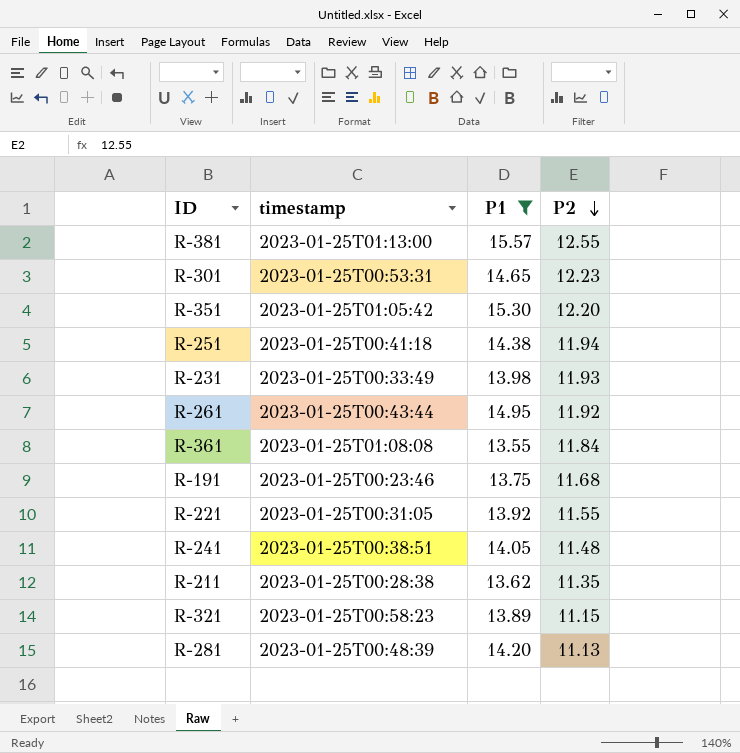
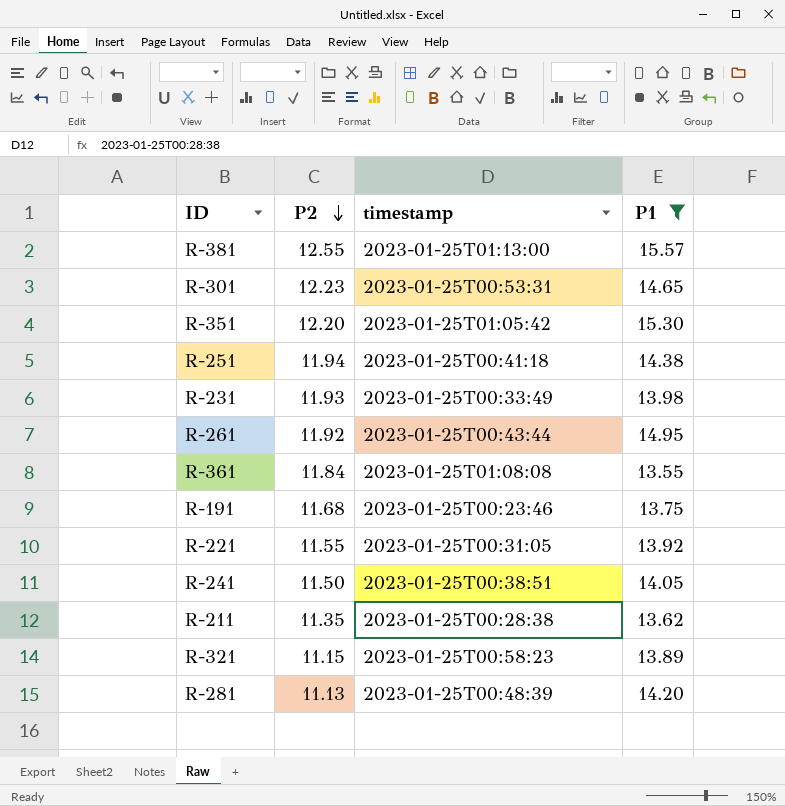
column P2 | position: 4 -> 2
R-241 | P2: 11.48 -> 11.50

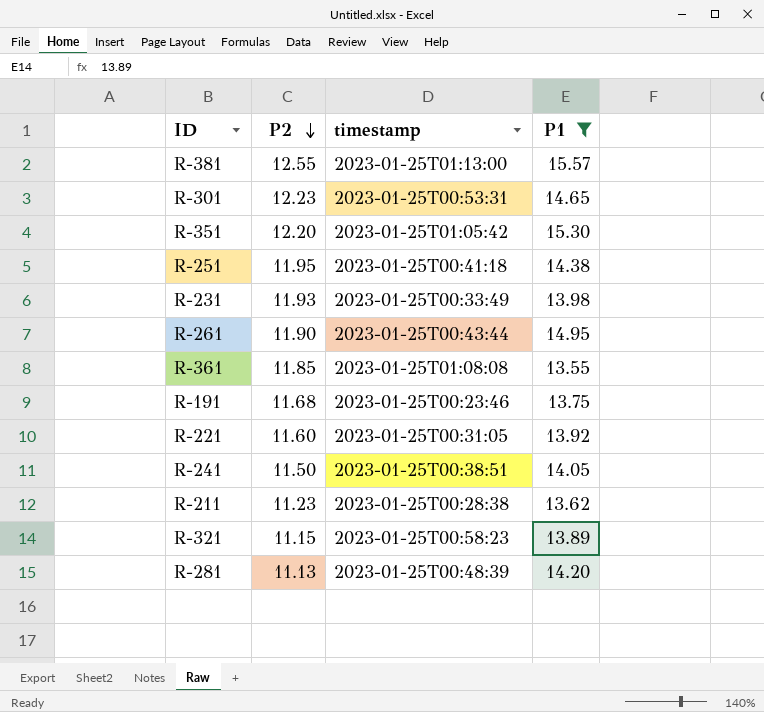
R-251 | P2: 11.94 -> 11.95
R-261 | P2: 11.92 -> 11.90
R-361 | P2: 11.84 -> 11.85
R-221 | P2: 11.55 -> 11.60
R-211 | P2: 11.35 -> 11.23

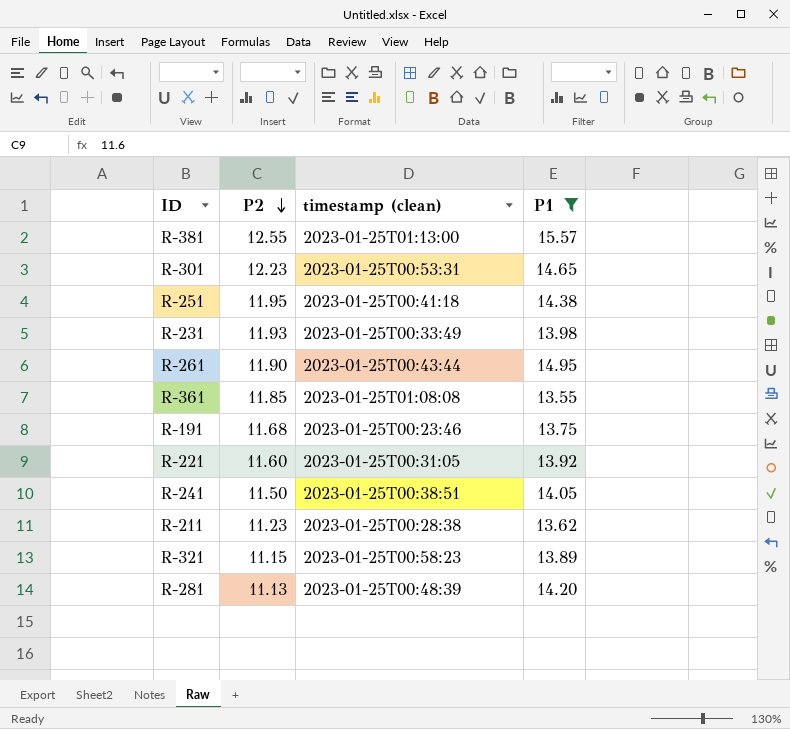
column name: timestamp -> timestamp (clean)
row R-351: 12.20 | 2023-01-25T01:05:42 | 15.30 -> none

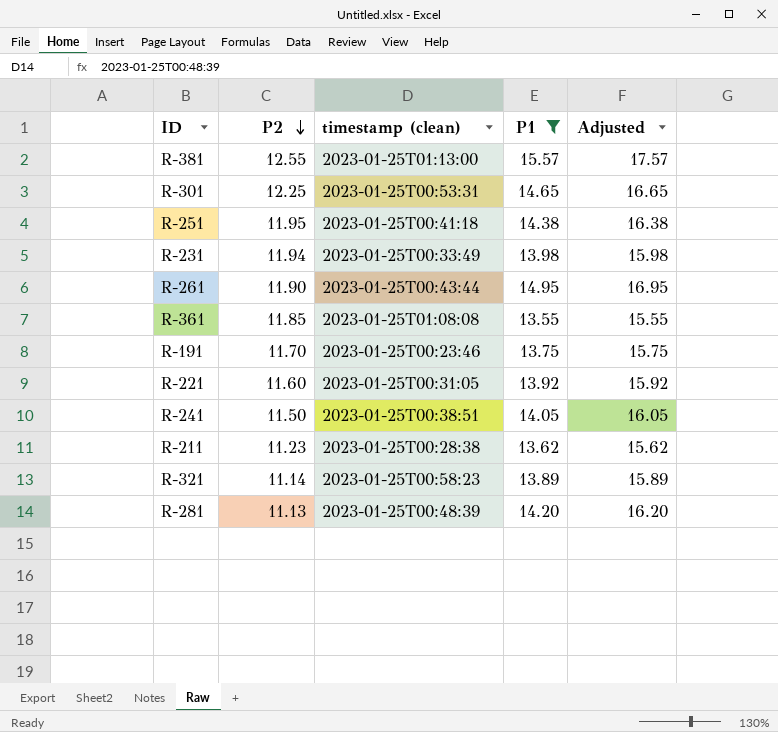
column Adjusted | formula: none -> [P1] + 2
R-301 | P2: 12.23 -> 12.25
R-231 | P2: 11.93 -> 11.94
R-191 | P2: 11.68 -> 11.70
R-321 | P2: 11.15 -> 11.14

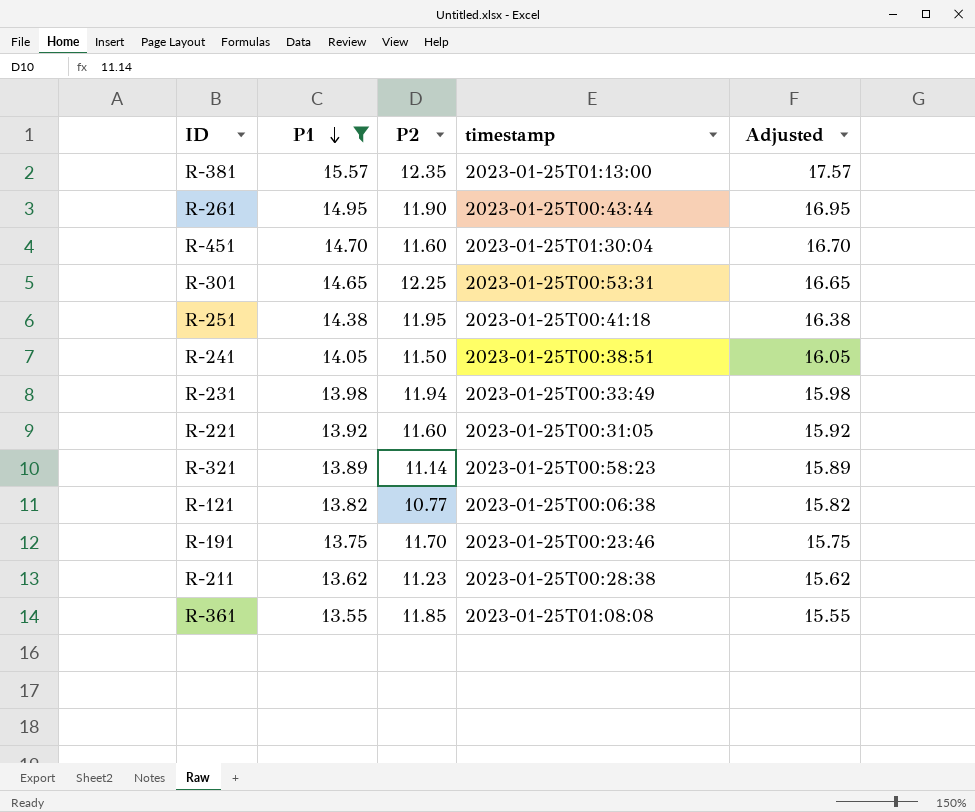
row order: P2 descending -> P1 descending
column P1 | position: 4 -> 2
column name: timestamp (clean) -> timestamp
row R-281: 11.13 | 2023-01-25T00:48:39 | 14.20 | 16.20 -> none
R-381 | P2: 12.55 -> 12.35
row R-451: none -> 14.70 | 11.60 | 2023-01-25T01:30:04 | 16.70
row R-121: none -> 13.82 | 10.77 | 2023-01-25T00:06:38 | 15.82

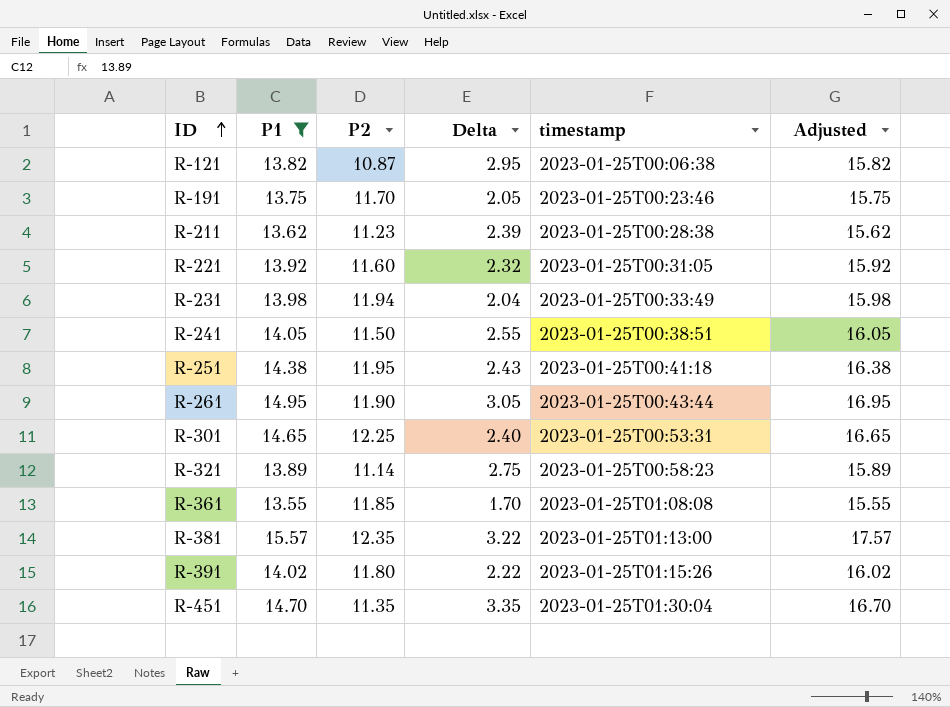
row order: P1 descending -> ID ascending
column Delta | formula: none -> [P1] - [P2]
R-121 | P2: 10.77 -> 10.87
row R-391: none -> 14.02 | 11.80 | 2.22 | 2023-01-25T01:15:26 | 16.02
R-451 | P2: 11.60 -> 11.35

